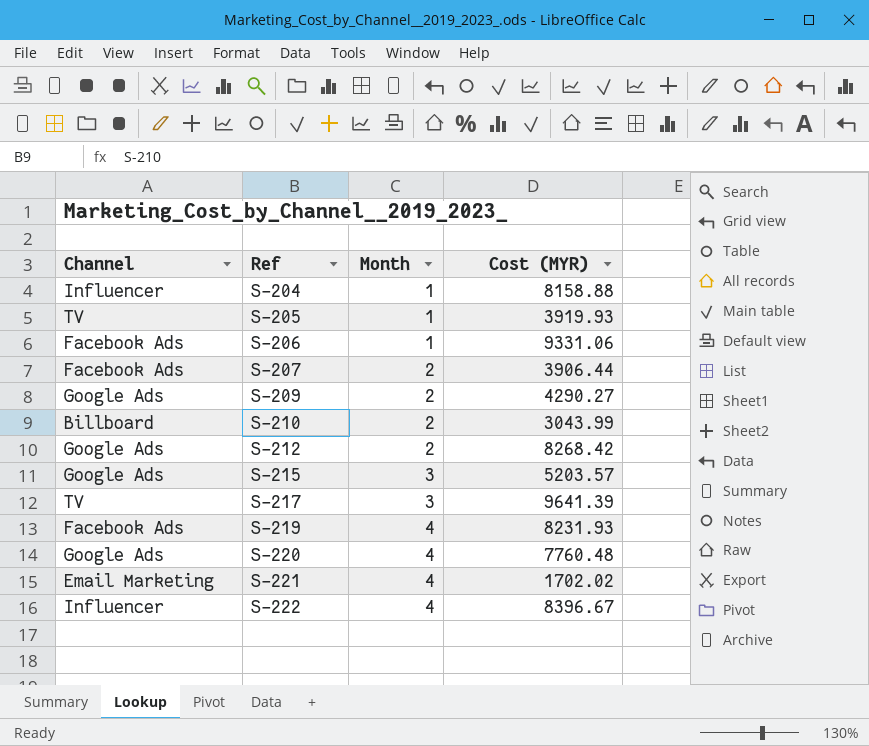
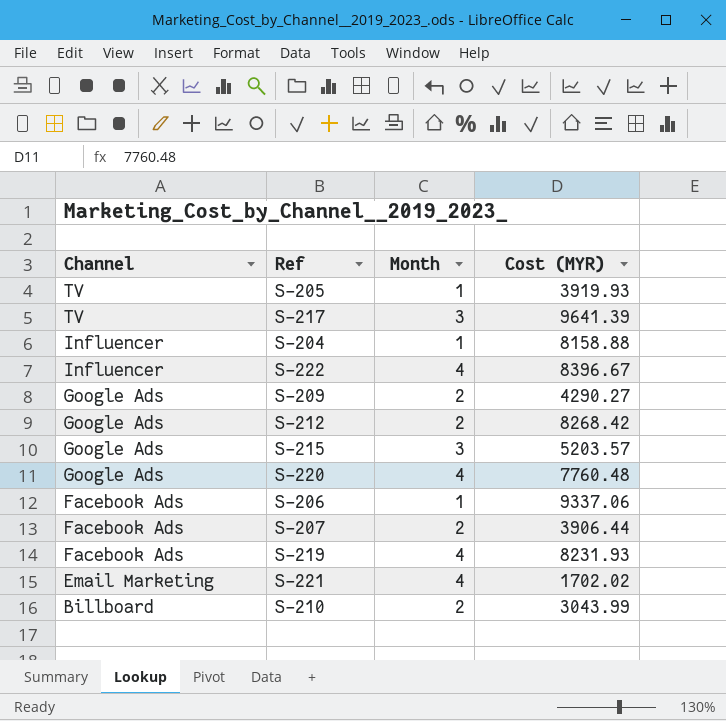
row order: Ref ascending -> Channel descending
S-206 | Cost (MYR): 9331.06 -> 9337.06

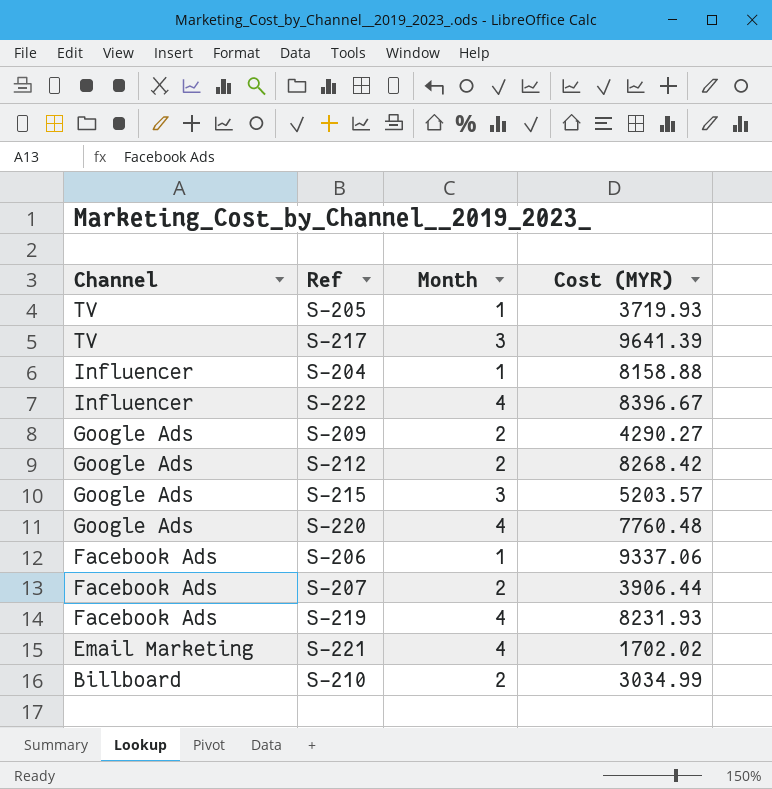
S-205 | Cost (MYR): 3919.93 -> 3719.93
S-210 | Cost (MYR): 3043.99 -> 3034.99

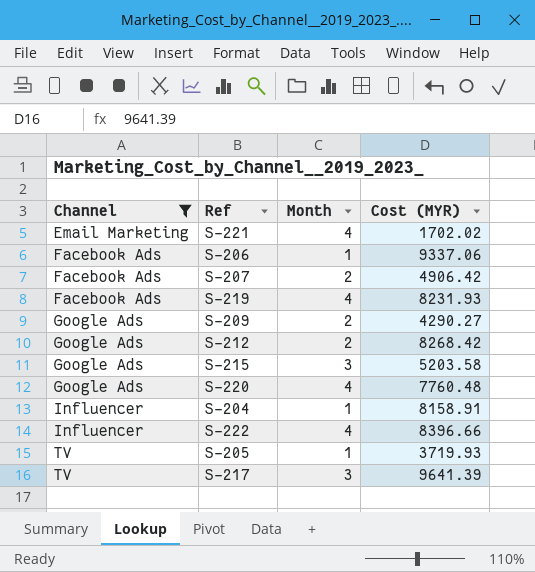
filter: none -> Channel != Billboard
row order: Channel descending -> Channel ascending
S-207 | Cost (MYR): 3906.44 -> 4906.42
S-215 | Cost (MYR): 5203.57 -> 5203.58
S-204 | Cost (MYR): 8158.88 -> 8158.91
S-222 | Cost (MYR): 8396.67 -> 8396.66

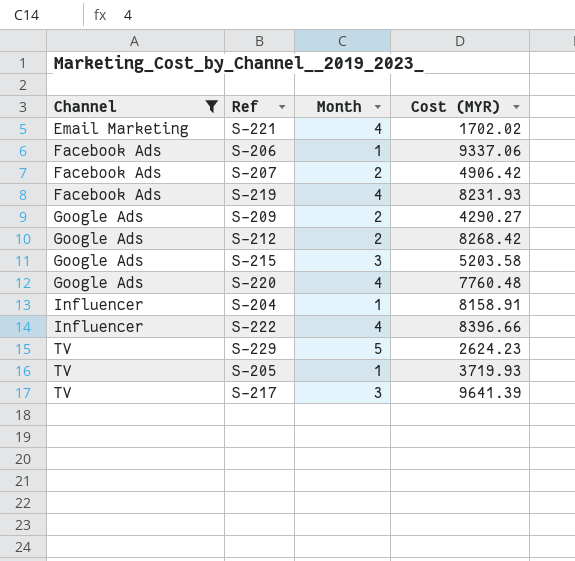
row S-229: none -> TV | 5 | 2624.23

